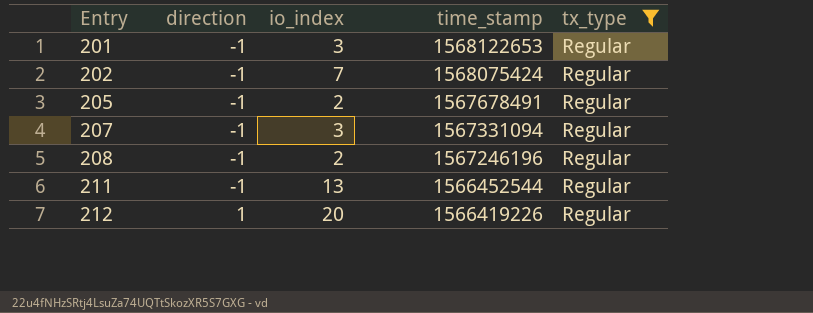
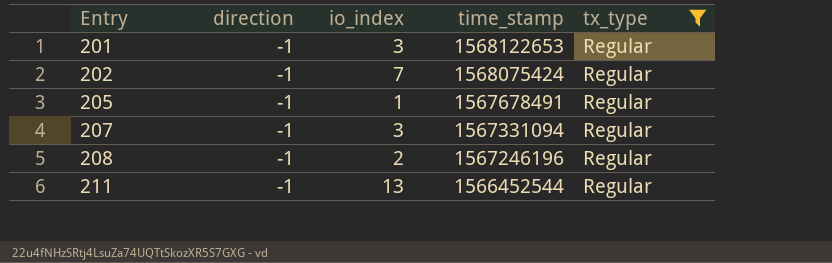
row 212: 1 | 20 | 1566419226 | Regular -> none
205 | io_index: 2 -> 1

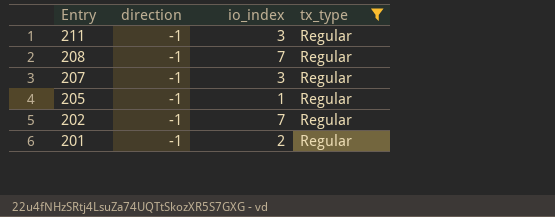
row order: Entry ascending -> Entry descending
column time_stamp | position: 4 -> none
211 | io_index: 13 -> 3
208 | io_index: 2 -> 7
201 | io_index: 3 -> 2

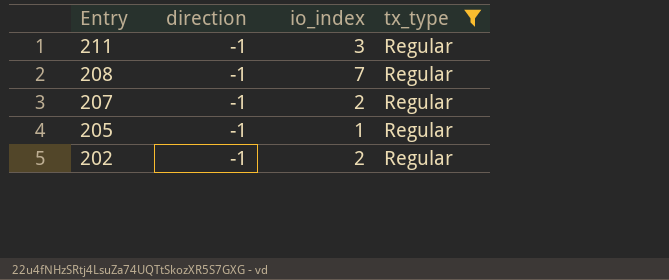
row 201: -1 | 2 | Regular -> none
207 | io_index: 3 -> 2
202 | io_index: 7 -> 2

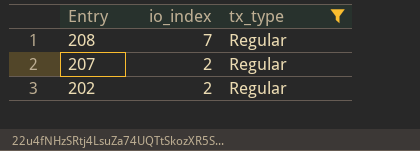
column direction | position: 2 -> none
row 211: -1 | 3 | Regular -> none
row 205: -1 | 1 | Regular -> none

